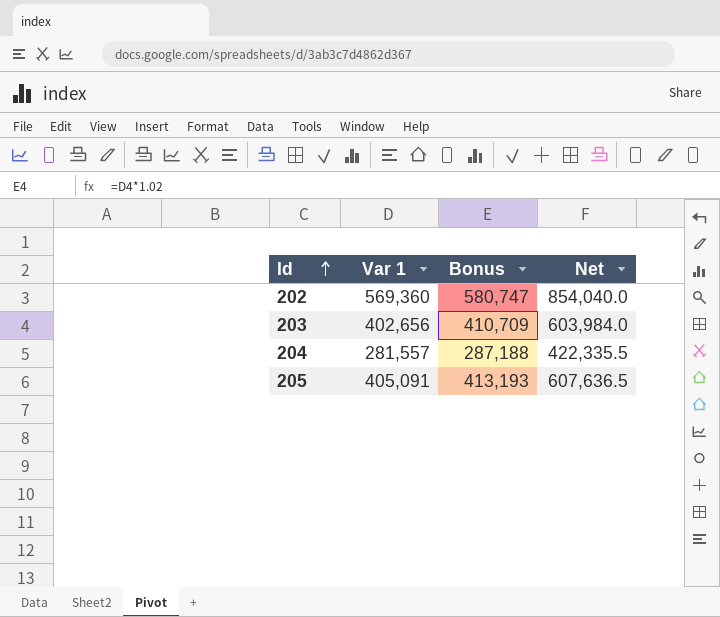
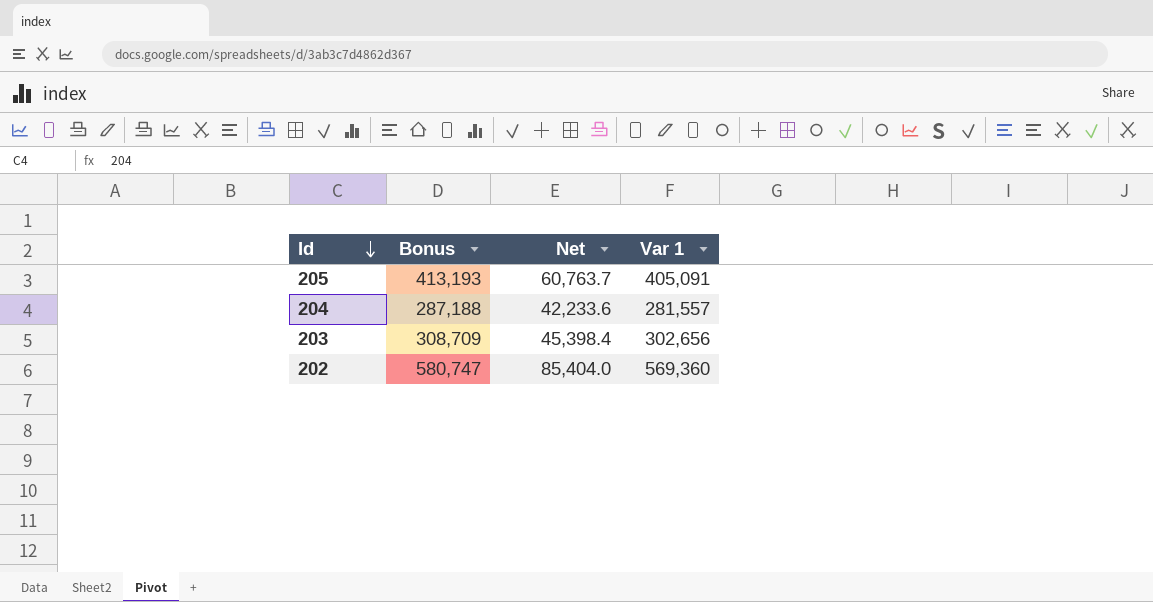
row order: Id ascending -> Id descending
column Net | formula: [Var 1] * 1.5 -> [Var 1] * 0.15
column Var 1 | position: 2 -> 4
203 | Bonus: 410,709 -> 308,709
203 | Var 1: 402,656 -> 302,656

